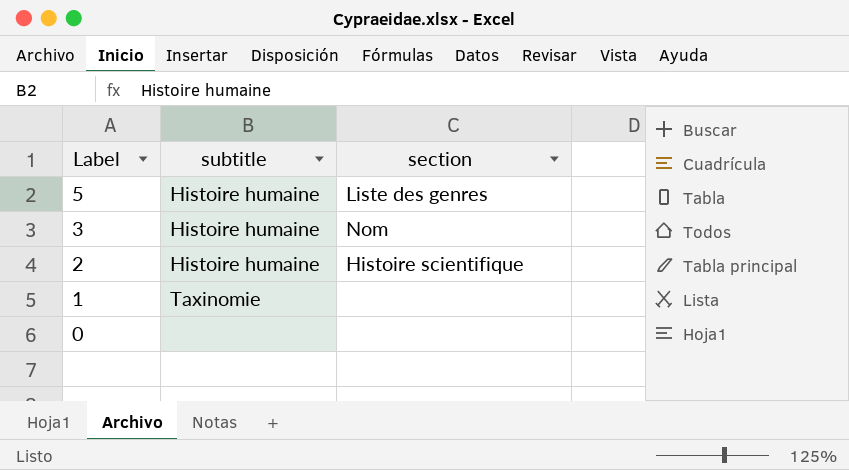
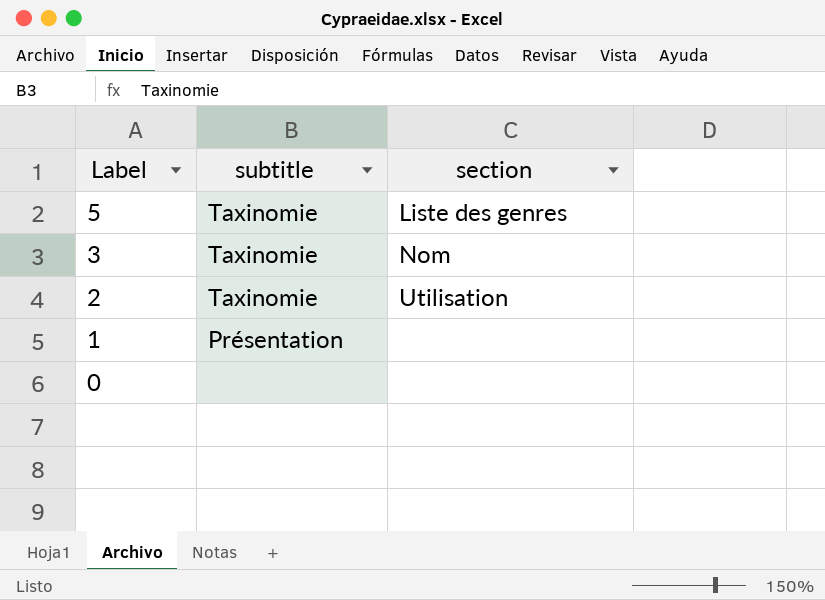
5 | subtitle: Histoire humaine -> Taxinomie
3 | subtitle: Histoire humaine -> Taxinomie
2 | subtitle: Histoire humaine -> Taxinomie
2 | section: Histoire scientifique -> Utilisation
1 | subtitle: Taxinomie -> Présentation

